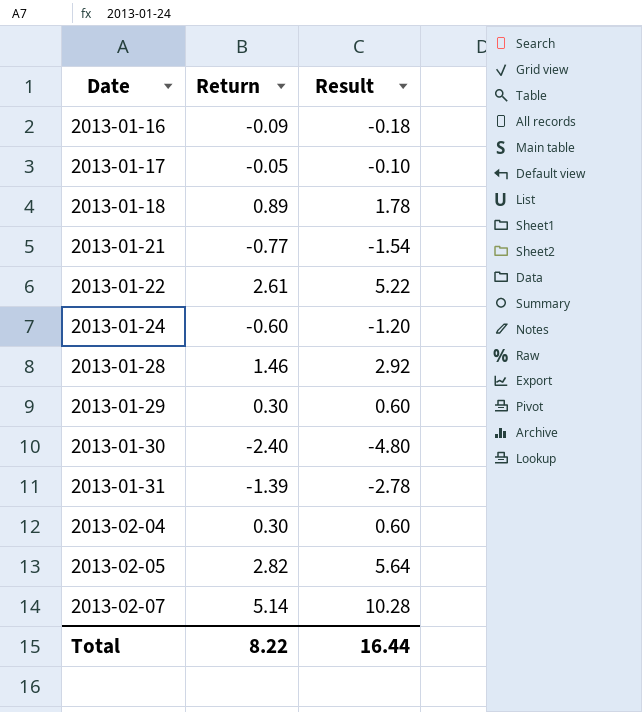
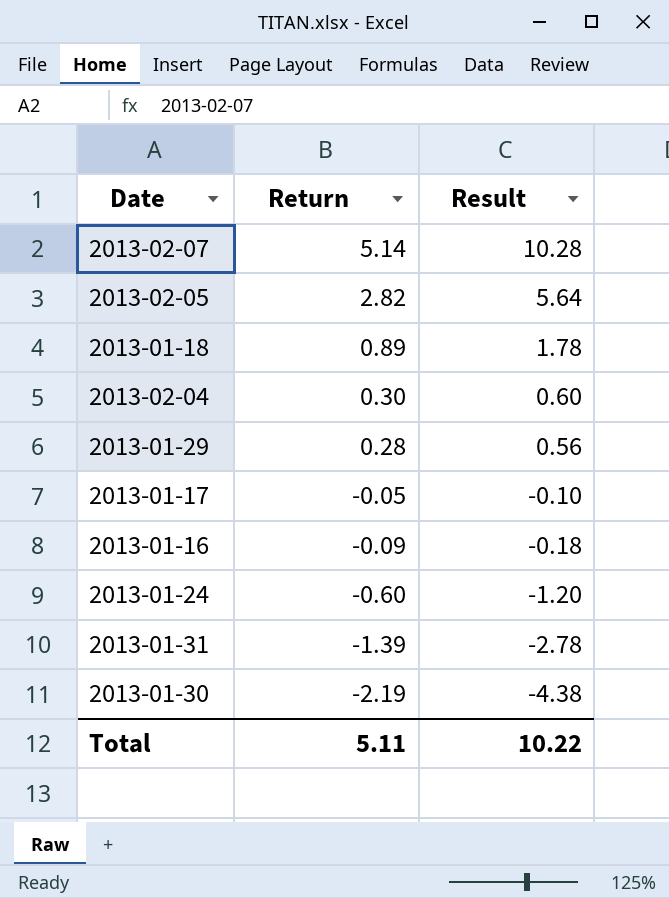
row order: Date ascending -> Return descending
row 2013-01-21: -0.77 | -1.54 -> none
row 2013-01-22: 2.61 | 5.22 -> none
row 2013-01-28: 1.46 | 2.92 -> none
2013-01-29 | Return: 0.30 -> 0.28
2013-01-29 | Result: 0.60 -> 0.56
2013-01-30 | Return: -2.40 -> -2.19
2013-01-30 | Result: -4.80 -> -4.38
Total | Return: 8.22 -> 5.11
Total | Result: 16.44 -> 10.22

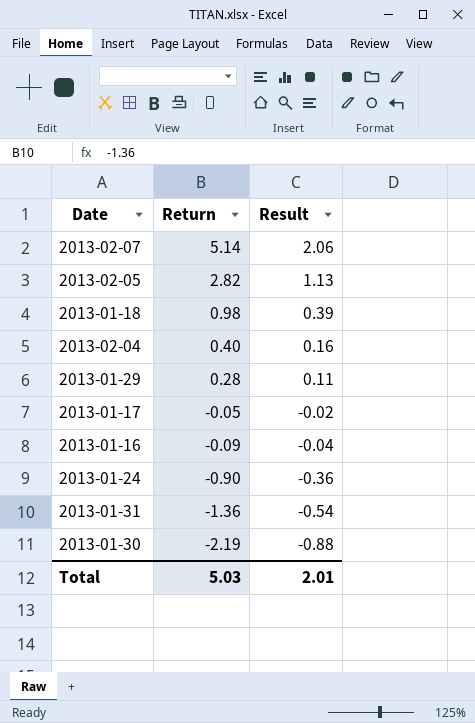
column Result | formula: [Return] * 2 -> [Return] * 0.4
2013-01-18 | Return: 0.89 -> 0.98
2013-02-04 | Return: 0.30 -> 0.40
2013-01-24 | Return: -0.60 -> -0.90
2013-01-31 | Return: -1.39 -> -1.36
Total | Return: 5.11 -> 5.03
Total | Result: 10.22 -> 2.01

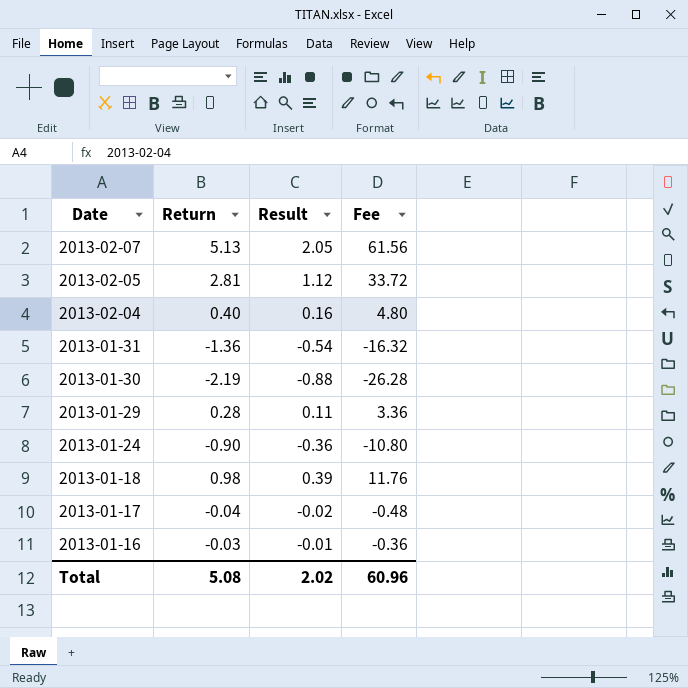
row order: Return descending -> Date descending
column Fee | formula: none -> [Return] * 12
2013-02-07 | Return: 5.14 -> 5.13
2013-02-07 | Result: 2.06 -> 2.05
2013-02-05 | Return: 2.82 -> 2.81
2013-02-05 | Result: 1.13 -> 1.12
2013-01-17 | Return: -0.05 -> -0.04
2013-01-16 | Return: -0.09 -> -0.03
2013-01-16 | Result: -0.04 -> -0.01
Total | Return: 5.03 -> 5.08
Total | Result: 2.01 -> 2.02

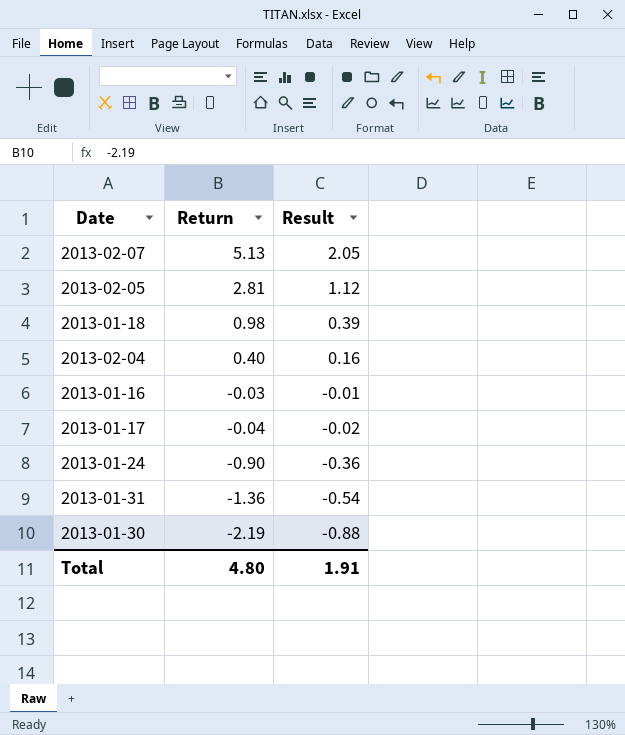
row order: Date descending -> Return descending
column Fee | formula: [Return] * 12 -> none
row 2013-01-29: 0.28 | 0.11 | 3.36 -> none
Total | Return: 5.08 -> 4.80
Total | Result: 2.02 -> 1.91

